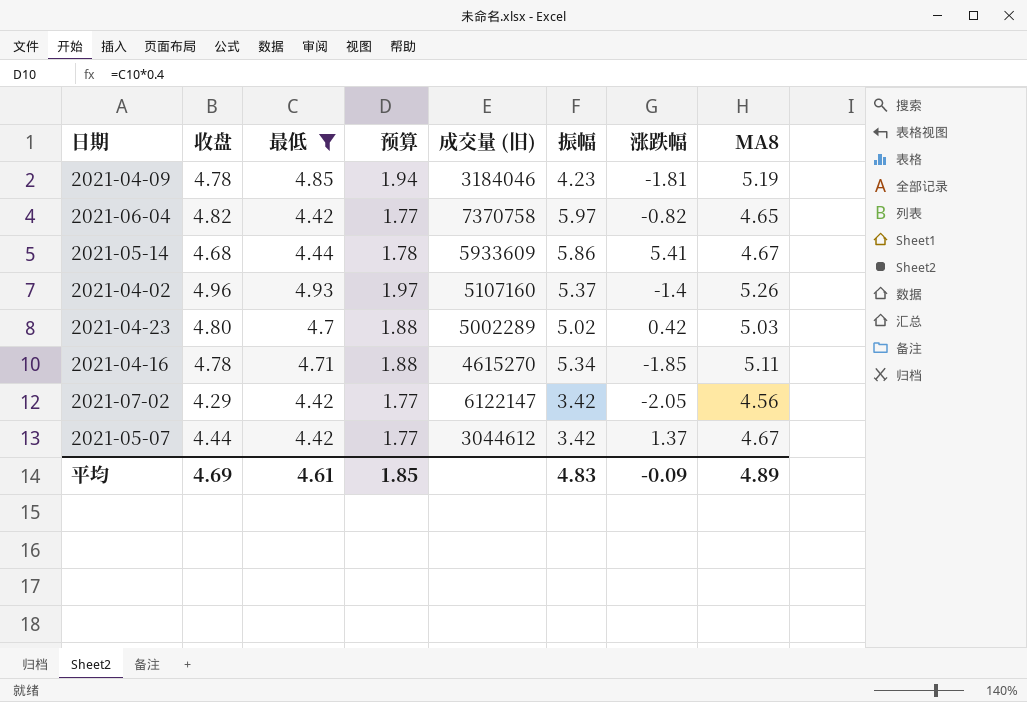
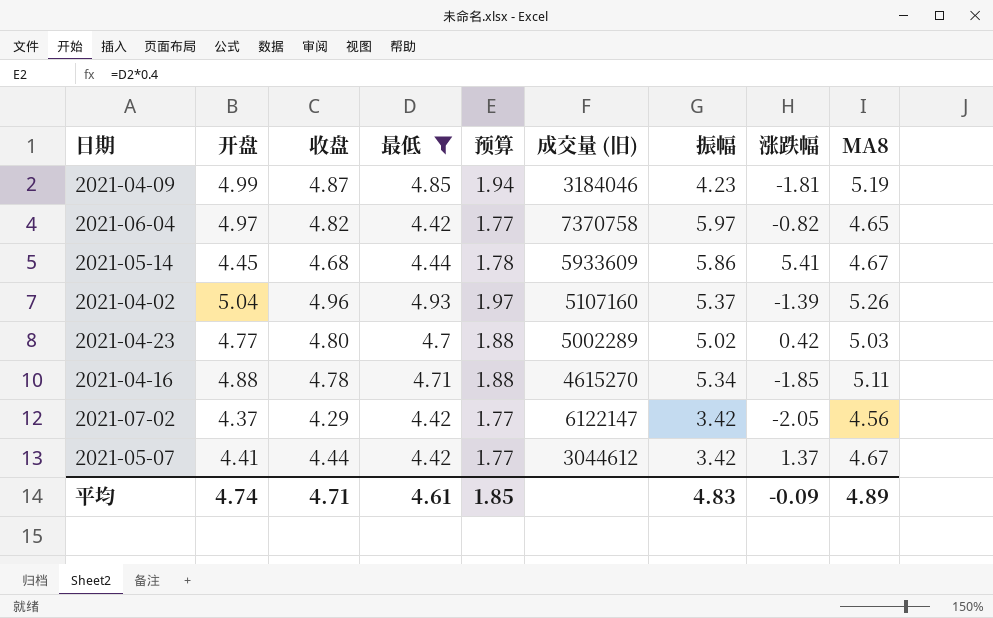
column 开盘 | position: none -> 2
2021-04-09 | 收盘: 4.78 -> 4.87
2021-04-02 | 涨跌幅: -1.4 -> -1.39
平均 | 收盘: 4.69 -> 4.71

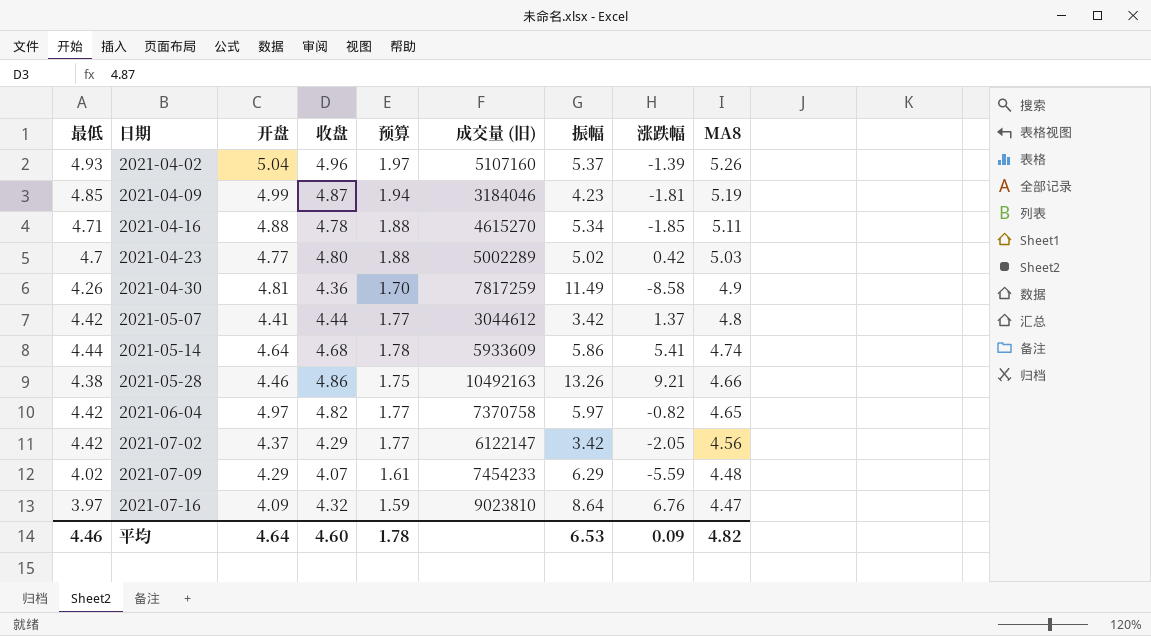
filter: 最低 >= 4.42 -> none
row order: none -> 日期 ascending
column 最低 | position: 4 -> 1
2021-05-07 | MA8: 4.67 -> 4.8
2021-05-14 | 开盘: 4.45 -> 4.64
2021-05-14 | MA8: 4.67 -> 4.74
平均 | 最低: 4.61 -> 4.46
平均 | 开盘: 4.74 -> 4.64
平均 | 收盘: 4.71 -> 4.60
平均 | 预算: 1.85 -> 1.78
平均 | 振幅: 4.83 -> 6.53
平均 | 涨跌幅: -0.09 -> 0.09
平均 | MA8: 4.89 -> 4.82

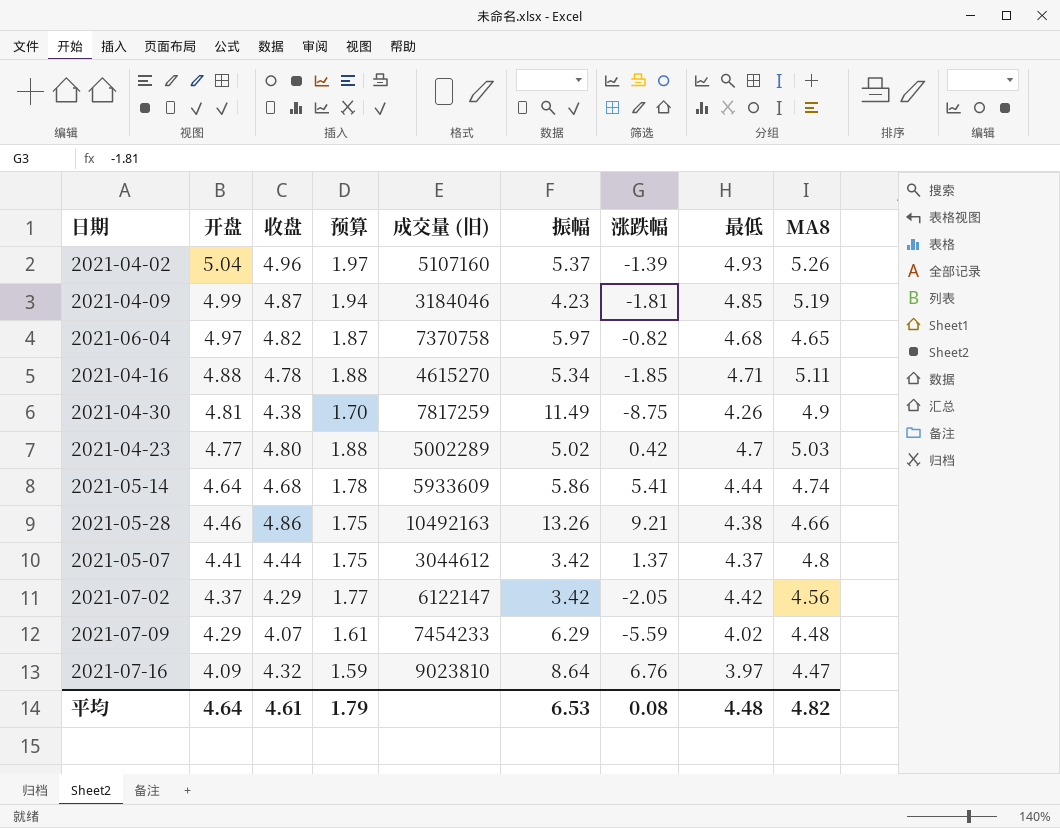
row order: 日期 ascending -> 开盘 descending
column 最低 | position: 1 -> 8
2021-06-04 | 预算: 1.77 -> 1.87
2021-06-04 | 最低: 4.42 -> 4.68
2021-04-30 | 收盘: 4.36 -> 4.38
2021-04-30 | 涨跌幅: -8.58 -> -8.75
2021-05-07 | 预算: 1.77 -> 1.75
2021-05-07 | 最低: 4.42 -> 4.37
平均 | 收盘: 4.60 -> 4.61
平均 | 预算: 1.78 -> 1.79
平均 | 涨跌幅: 0.09 -> 0.08
平均 | 最低: 4.46 -> 4.48

